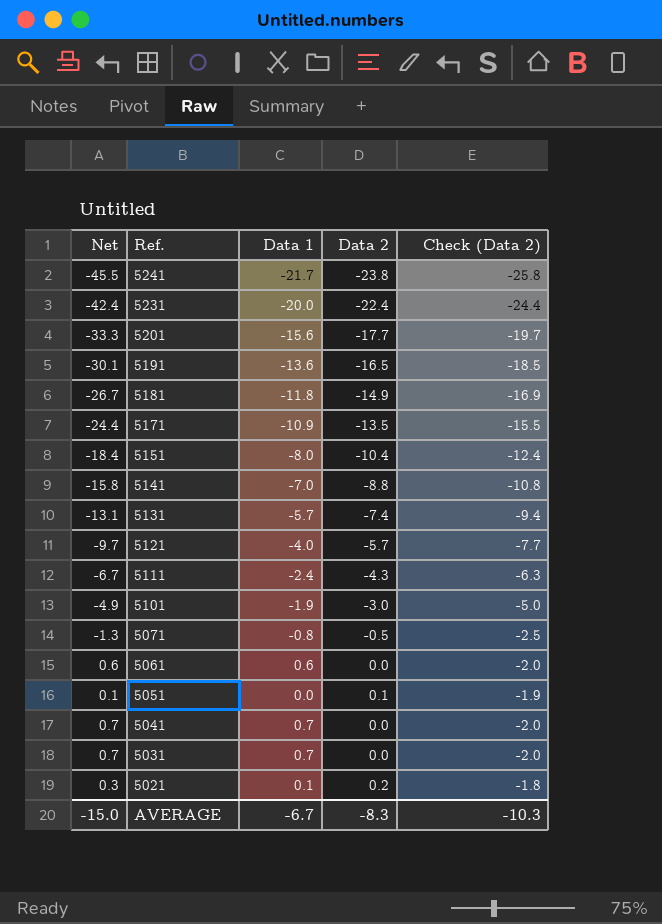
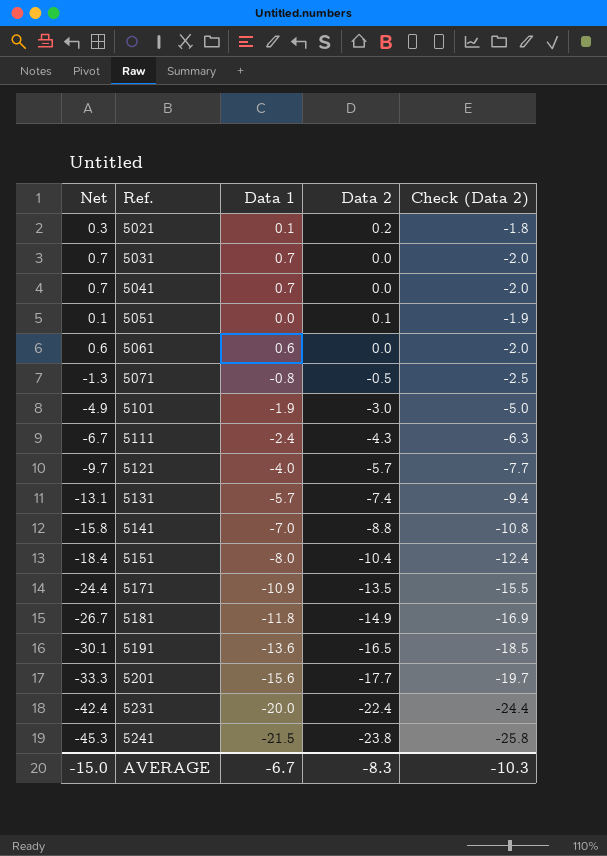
row order: Ref. descending -> Ref. ascending
5241 | Net: -45.5 -> -45.3
5241 | Data 1: -21.7 -> -21.5

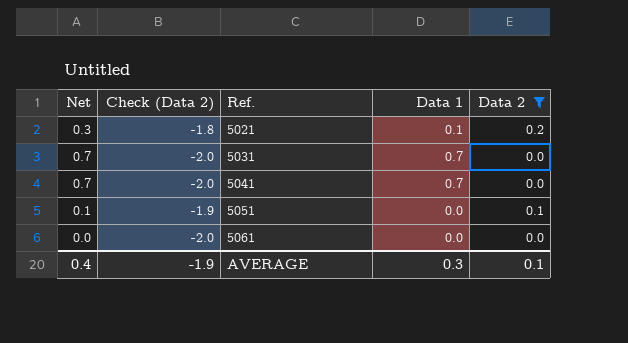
filter: none -> Data 2 >= 0.0
column Check (Data 2) | position: 5 -> 2
5061 | Net: 0.6 -> 0.0
5061 | Data 1: 0.6 -> 0.0
AVERAGE | Net: -15.0 -> 0.4
AVERAGE | Check (Data 2): -10.3 -> -1.9
AVERAGE | Data 1: -6.7 -> 0.3
AVERAGE | Data 2: -8.3 -> 0.1

